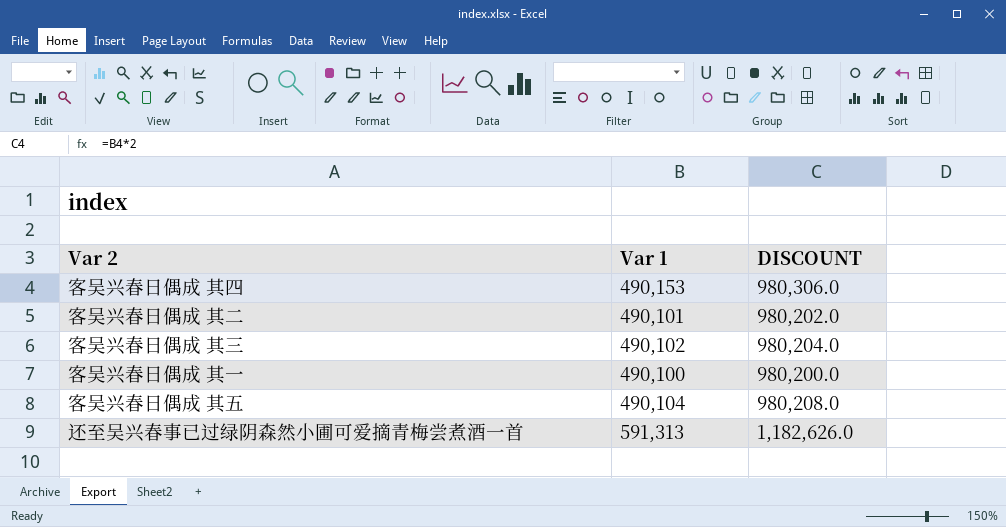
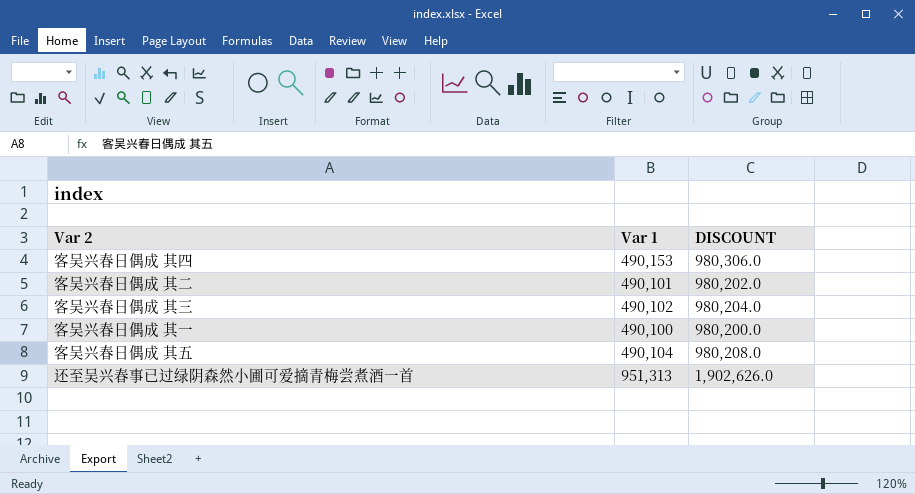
还至吴兴春事已过绿阴森然小圃可爱摘青梅尝煮酒一首 | Var 1: 591,313 -> 951,313
还至吴兴春事已过绿阴森然小圃可爱摘青梅尝煮酒一首 | DISCOUNT: 1,182,626.0 -> 1,902,626.0

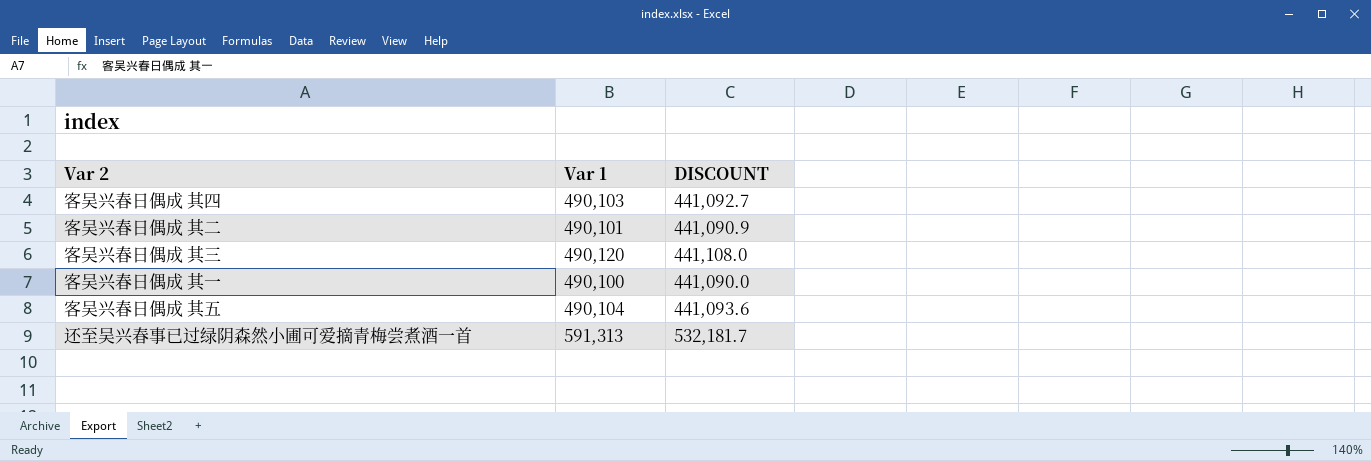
column DISCOUNT | formula: [Var 1] * 2 -> [Var 1] * 0.9
客吴兴春日偶成 其四 | Var 1: 490,153 -> 490,103
客吴兴春日偶成 其三 | Var 1: 490,102 -> 490,120
还至吴兴春事已过绿阴森然小圃可爱摘青梅尝煮酒一首 | Var 1: 951,313 -> 591,313

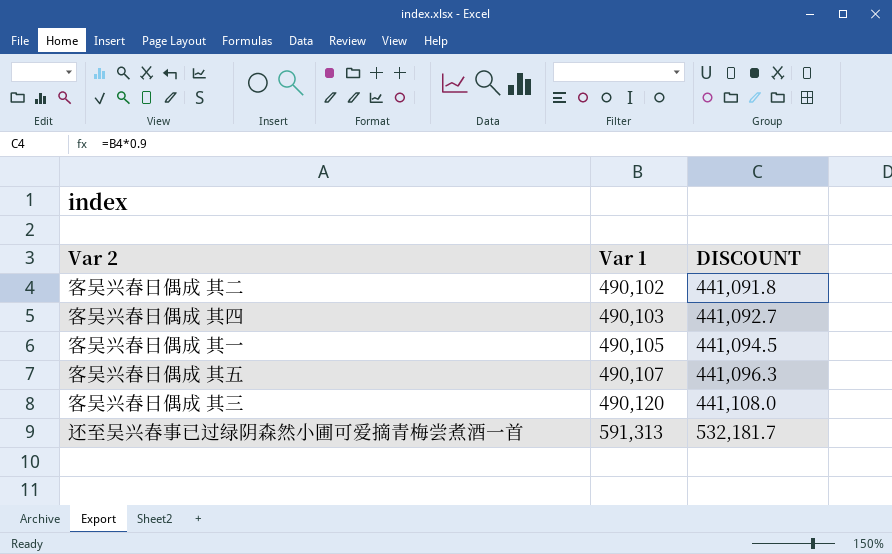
row order: none -> Var 1 ascending
客吴兴春日偶成 其二 | Var 1: 490,101 -> 490,102
客吴兴春日偶成 其二 | DISCOUNT: 441,090.9 -> 441,091.8
客吴兴春日偶成 其一 | Var 1: 490,100 -> 490,105
客吴兴春日偶成 其一 | DISCOUNT: 441,090.0 -> 441,094.5
客吴兴春日偶成 其五 | Var 1: 490,104 -> 490,107
客吴兴春日偶成 其五 | DISCOUNT: 441,093.6 -> 441,096.3

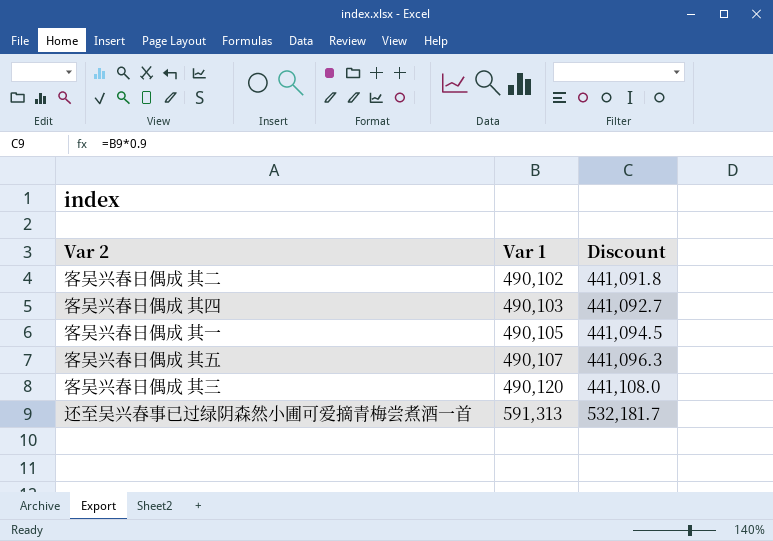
column name: DISCOUNT -> Discount

